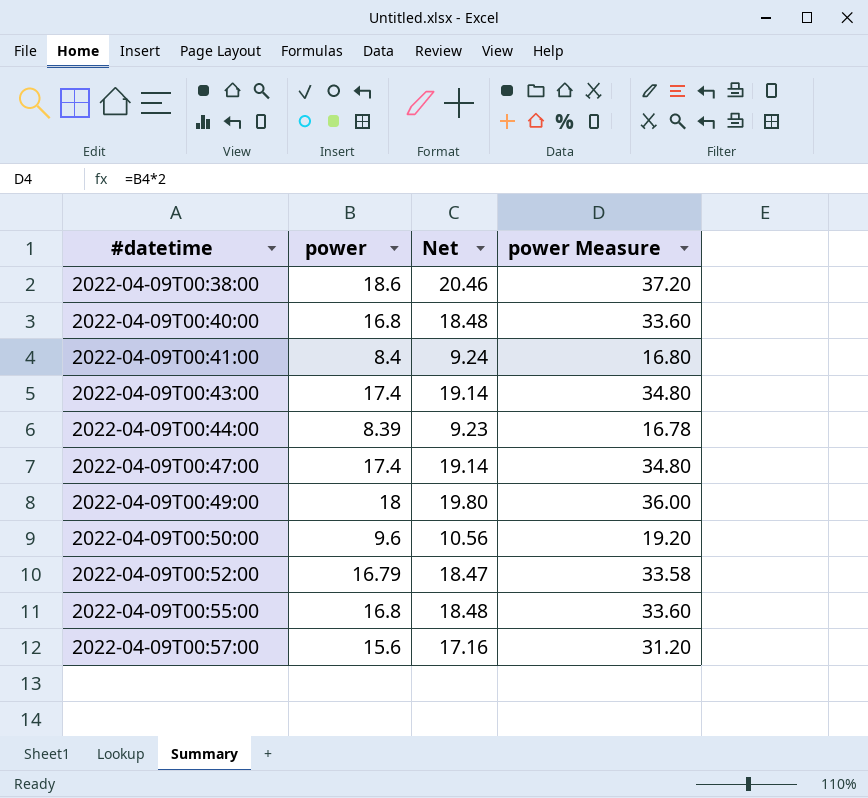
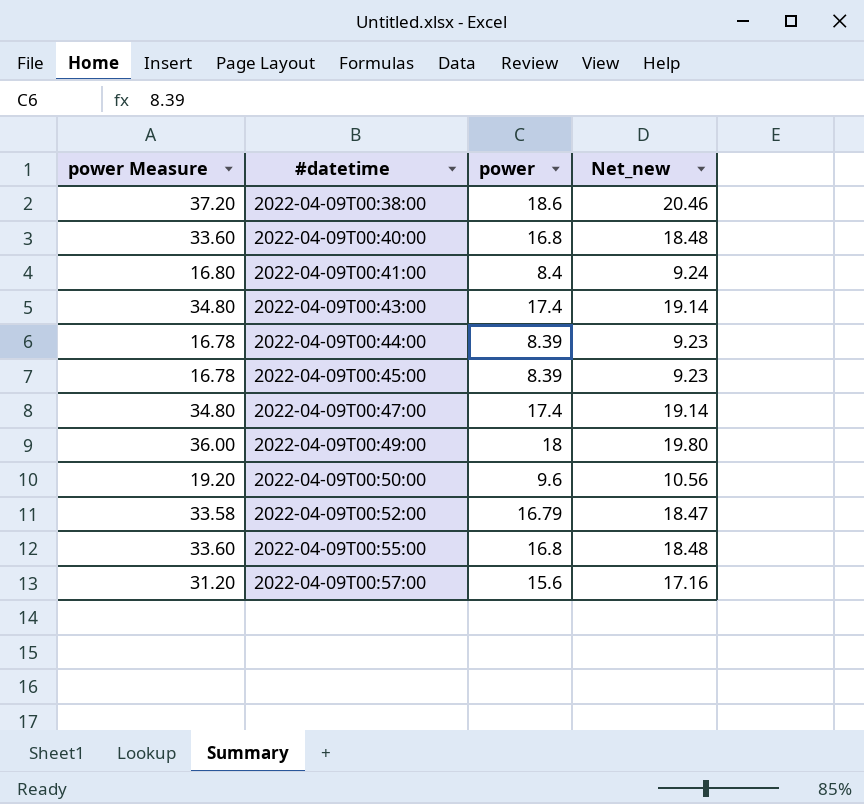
column power Measure | position: 4 -> 1
column name: Net -> Net_new
row 2022-04-09T00:45:00: none -> 16.78 | 8.39 | 9.23

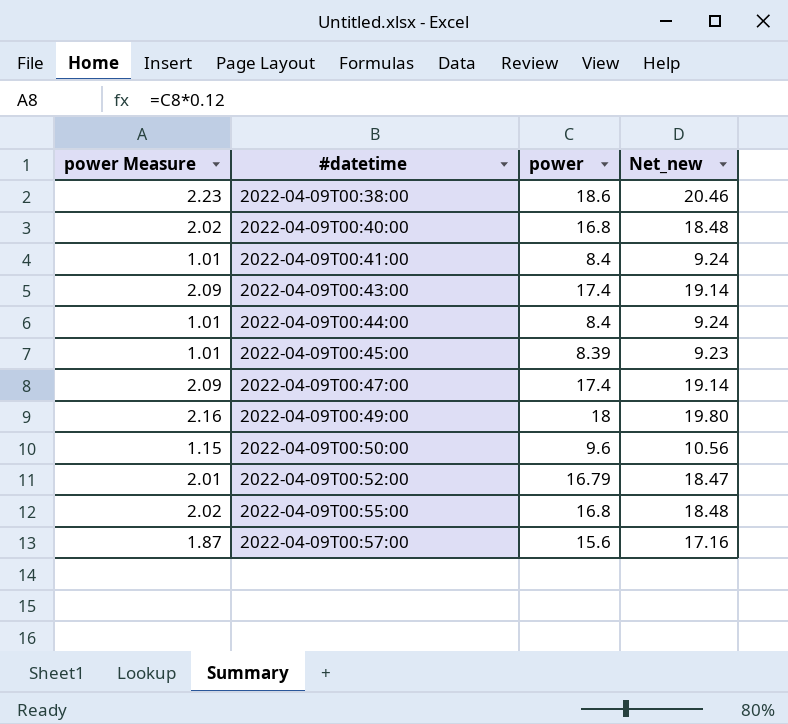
column power Measure | formula: [power] * 2 -> [power] * 0.12
2022-04-09T00:44:00 | power: 8.39 -> 8.4
2022-04-09T00:44:00 | Net_new: 9.23 -> 9.24

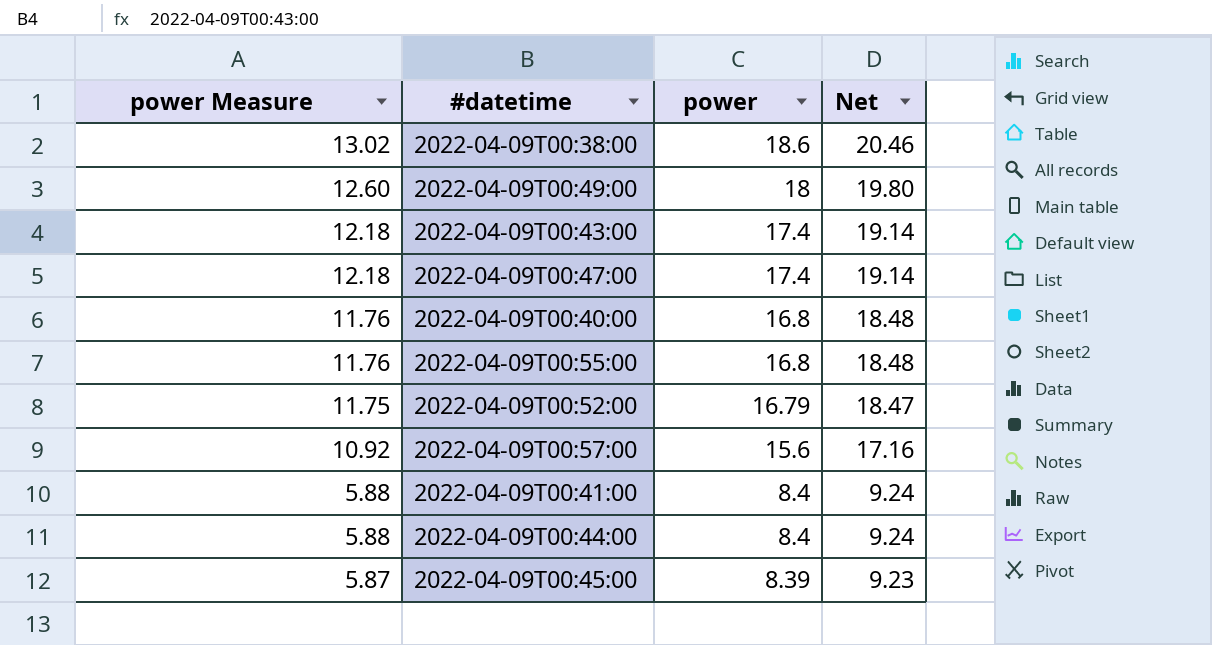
row order: #datetime ascending -> power Measure descending
column power Measure | formula: [power] * 0.12 -> [power] * 0.7
column name: Net_new -> Net
row 2022-04-09T00:50:00: 1.15 | 9.6 | 10.56 -> none

